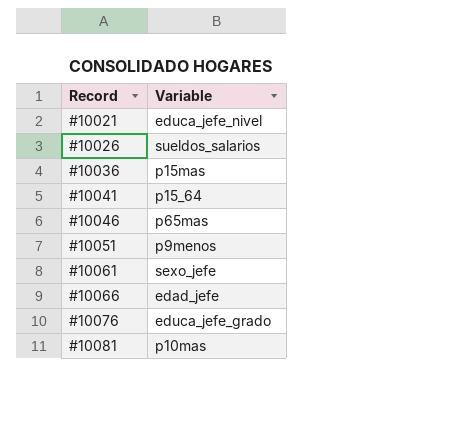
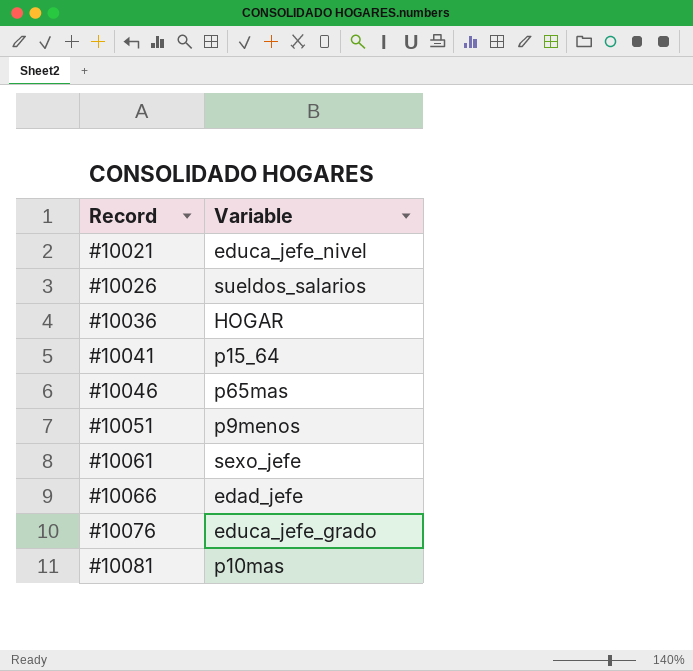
#10036 | Variable: p15mas -> HOGAR

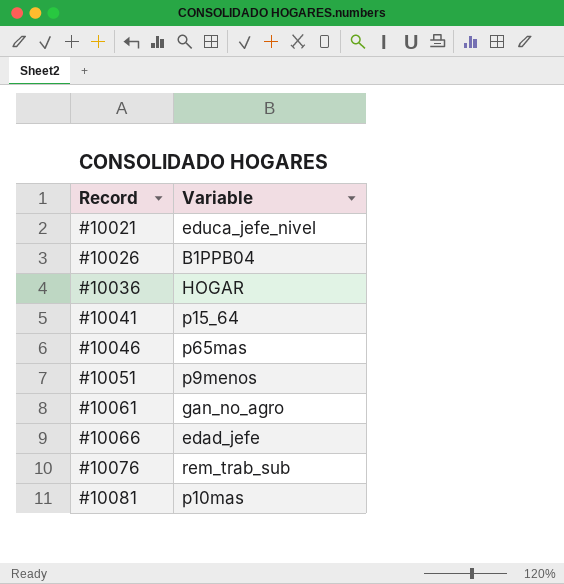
#10026 | Variable: sueldos_salarios -> B1PPB04
#10061 | Variable: sexo_jefe -> gan_no_agro
#10076 | Variable: educa_jefe_grado -> rem_trab_sub

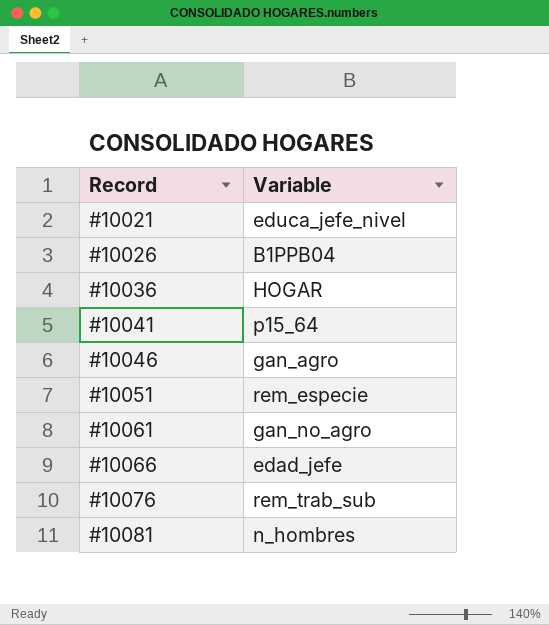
#10046 | Variable: p65mas -> gan_agro
#10051 | Variable: p9menos -> rem_especie
#10081 | Variable: p10mas -> n_hombres

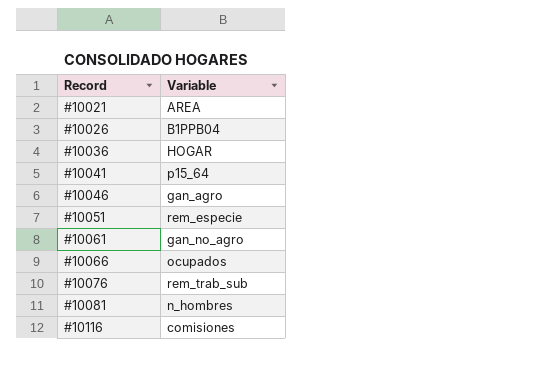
#10021 | Variable: educa_jefe_nivel -> AREA
#10066 | Variable: edad_jefe -> ocupados
row #10116: none -> comisiones

